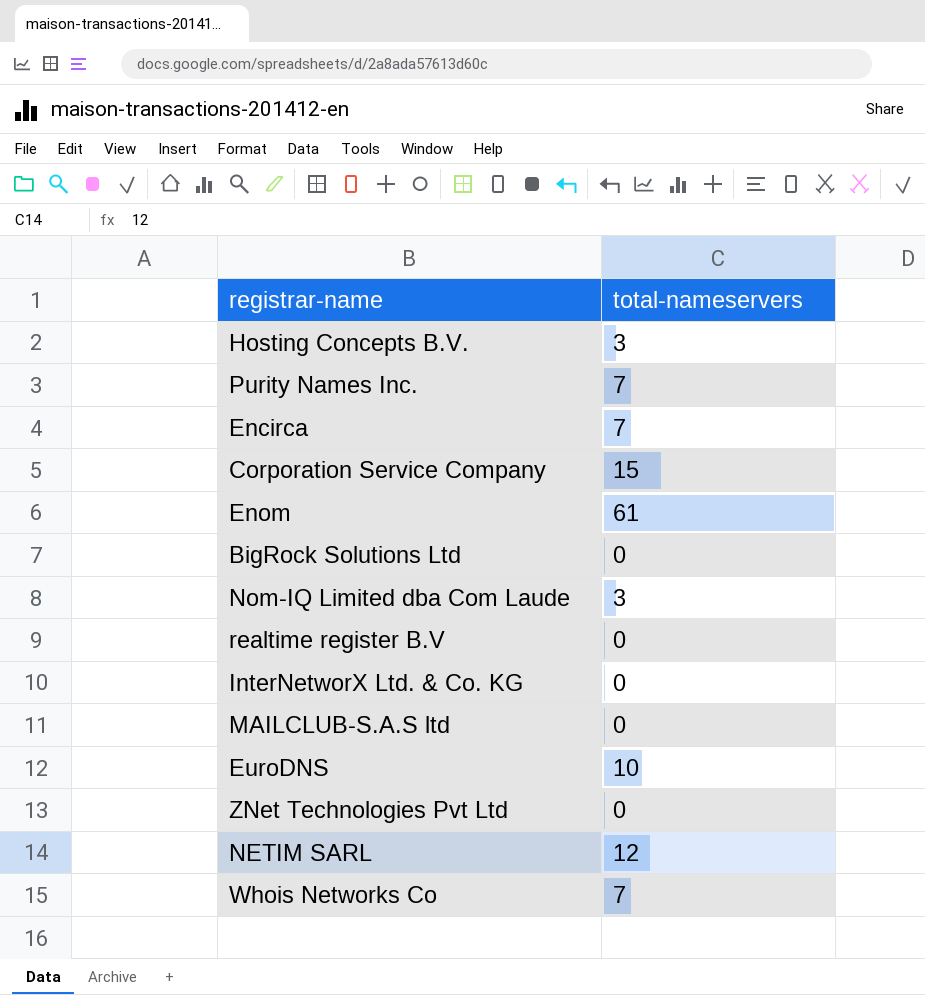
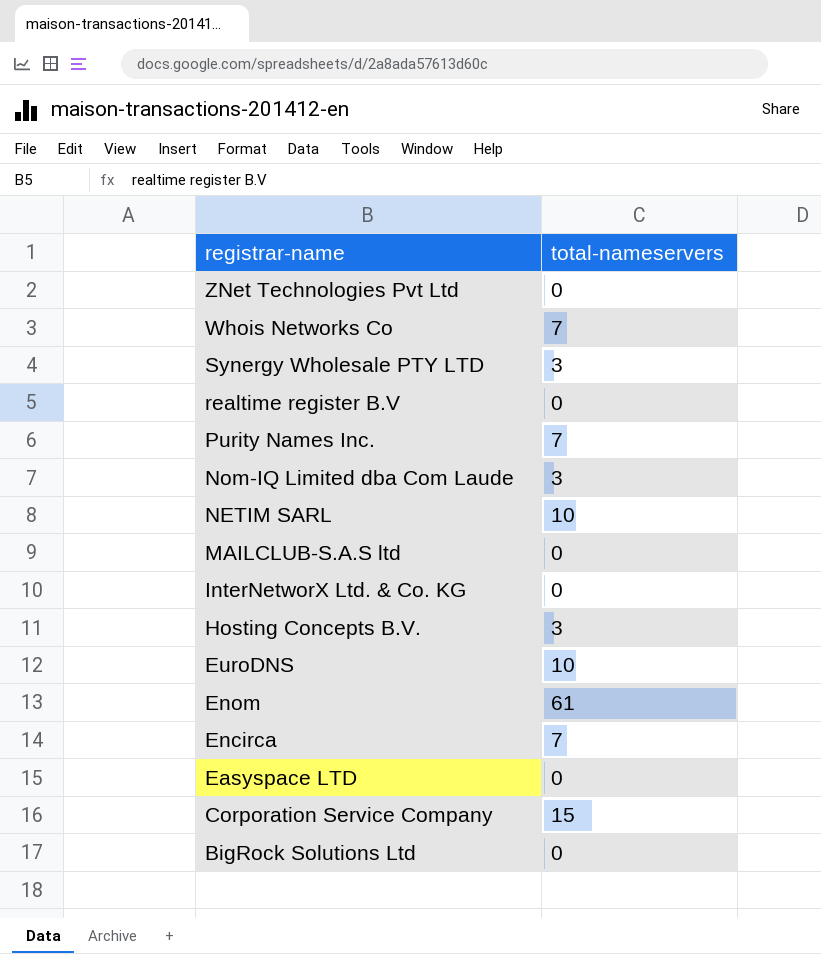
row order: none -> registrar-name descending
row Synergy Wholesale PTY LTD: none -> 3
NETIM SARL | total-nameservers: 12 -> 10
row Easyspace LTD: none -> 0

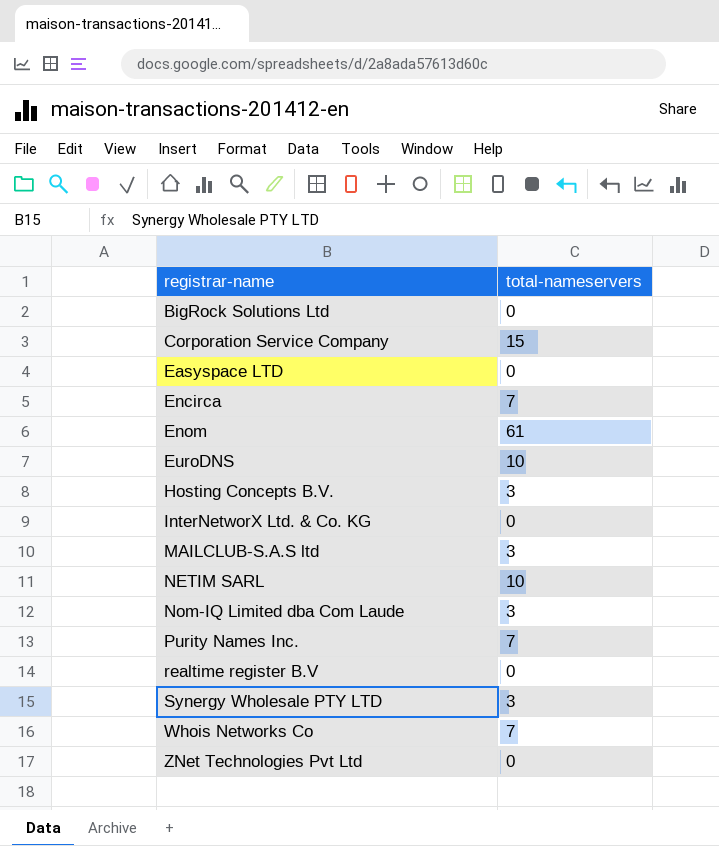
row order: registrar-name descending -> registrar-name ascending
MAILCLUB-S.A.S ltd | total-nameservers: 0 -> 3

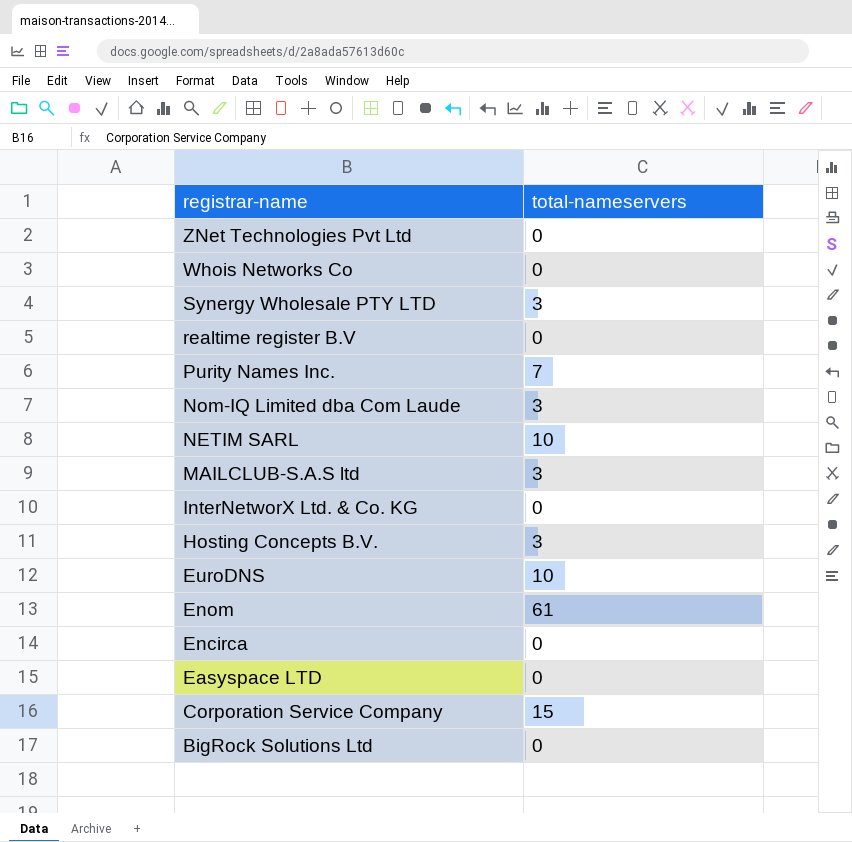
row order: registrar-name ascending -> registrar-name descending
Whois Networks Co | total-nameservers: 7 -> 0
Encirca | total-nameservers: 7 -> 0

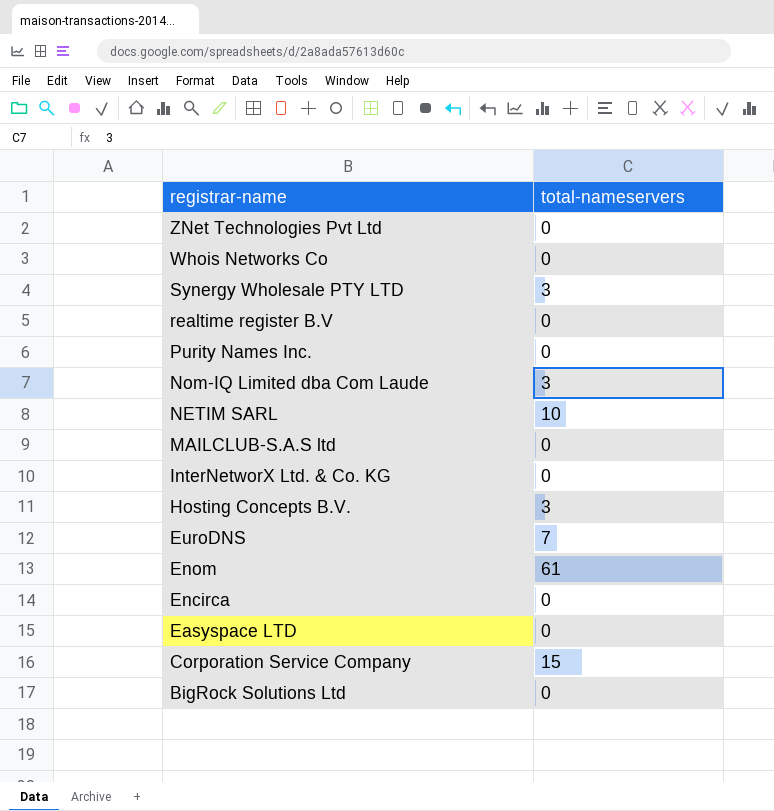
Purity Names Inc. | total-nameservers: 7 -> 0
MAILCLUB-S.A.S ltd | total-nameservers: 3 -> 0
EuroDNS | total-nameservers: 10 -> 7

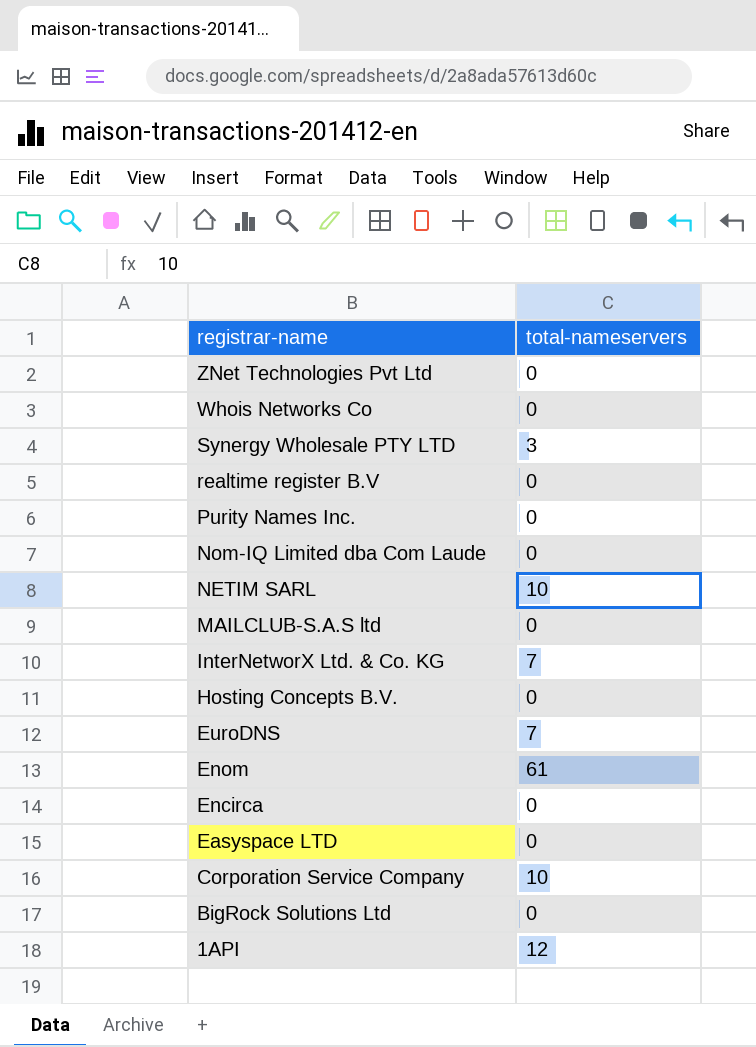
Nom-IQ Limited dba Com Laude | total-nameservers: 3 -> 0
InterNetworX Ltd. & Co. KG | total-nameservers: 0 -> 7
Hosting Concepts B.V. | total-nameservers: 3 -> 0
Corporation Service Company | total-nameservers: 15 -> 10
row 1API: none -> 12

